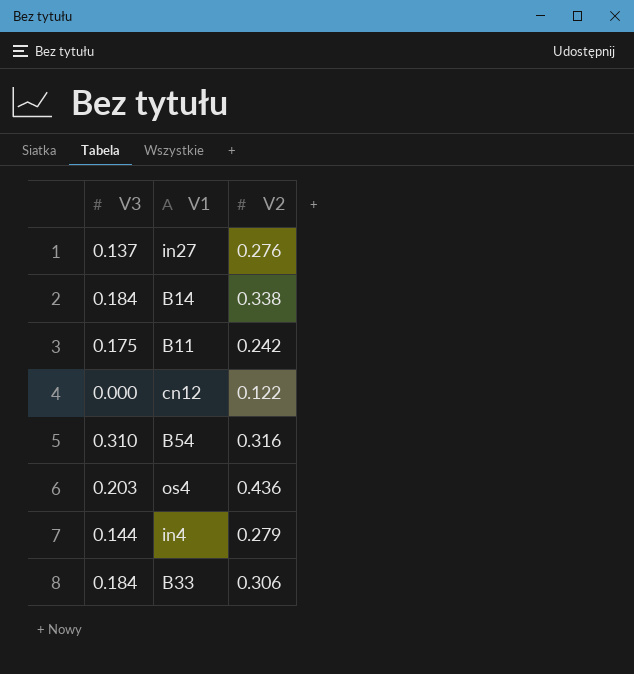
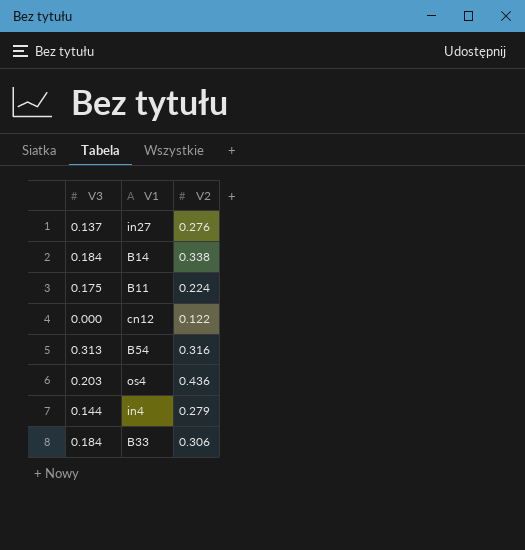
B11 | V2: 0.242 -> 0.224
B54 | V3: 0.310 -> 0.313

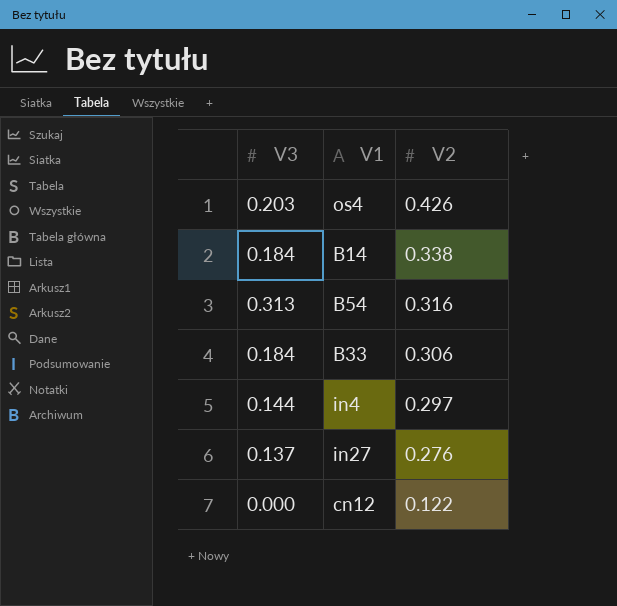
row order: none -> V2 descending
row B11: 0.175 | 0.224 -> none
os4 | V2: 0.436 -> 0.426
in4 | V2: 0.279 -> 0.297

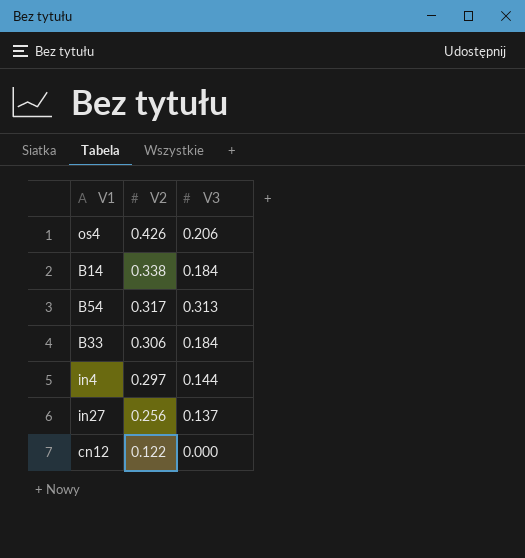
column V3 | position: 1 -> 3
os4 | V3: 0.203 -> 0.206
B54 | V2: 0.316 -> 0.317
in27 | V2: 0.276 -> 0.256

